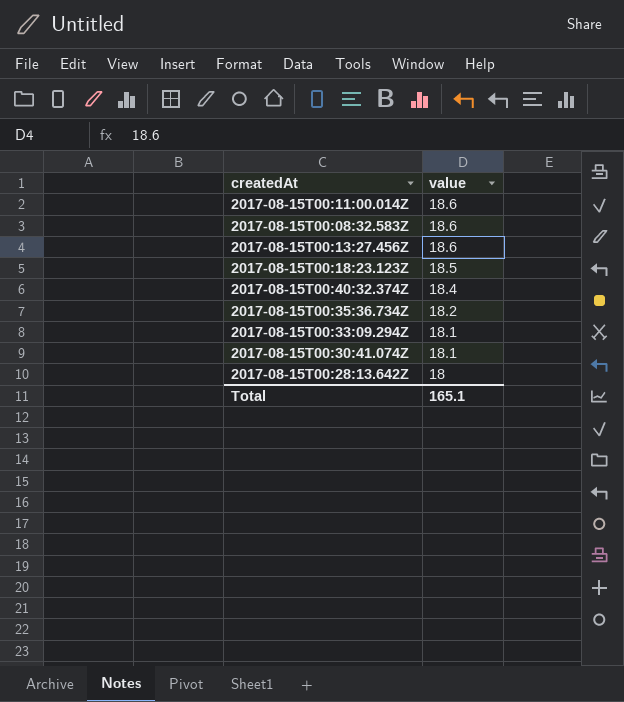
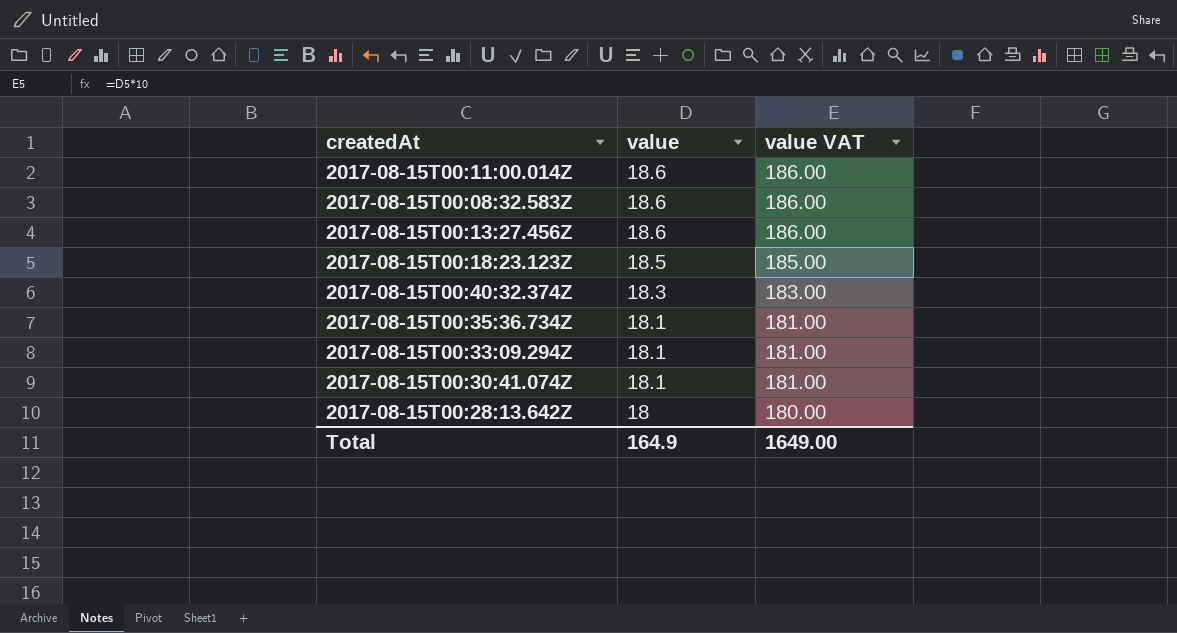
column value VAT | formula: none -> [value] * 10
2017-08-15T00:40:32.374Z | value: 18.4 -> 18.3
2017-08-15T00:35:36.734Z | value: 18.2 -> 18.1
Total | value: 165.1 -> 164.9

